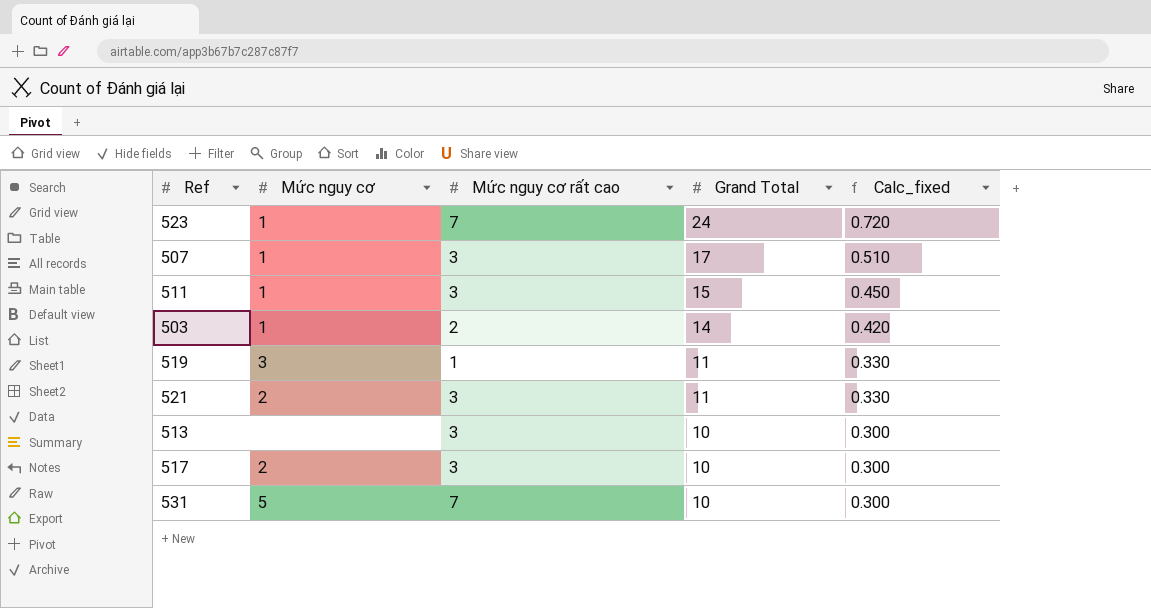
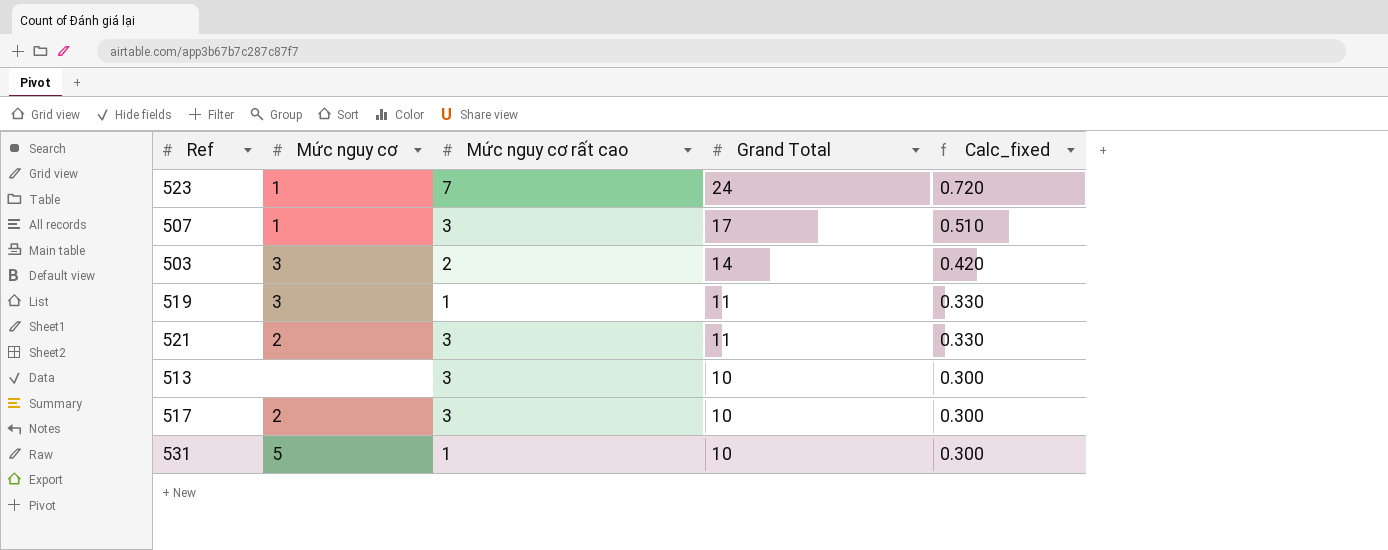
row 511: 1 | 3 | 15 | 0.450 -> none
503 | Mức nguy cơ: 1 -> 3
531 | Mức nguy cơ rất cao: 7 -> 1

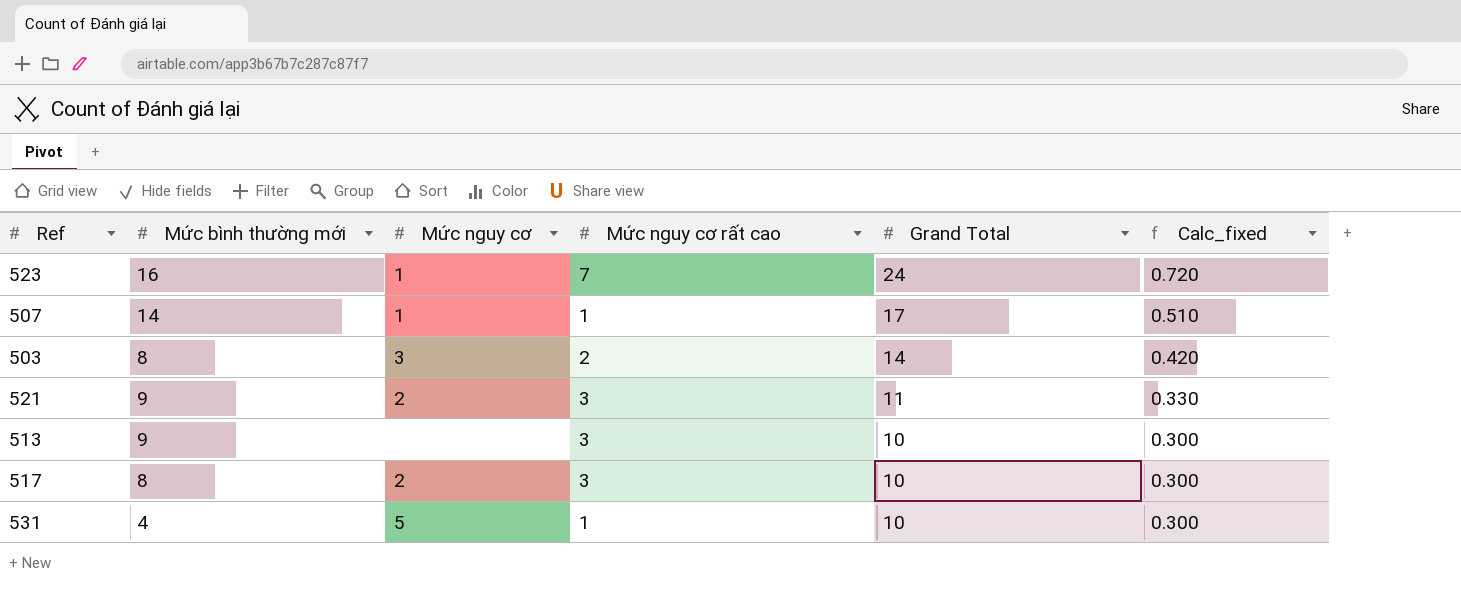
column Mức bình thường mới | position: none -> 2
row 519: 3 | 1 | 11 | 0.330 -> none
507 | Mức nguy cơ rất cao: 3 -> 1

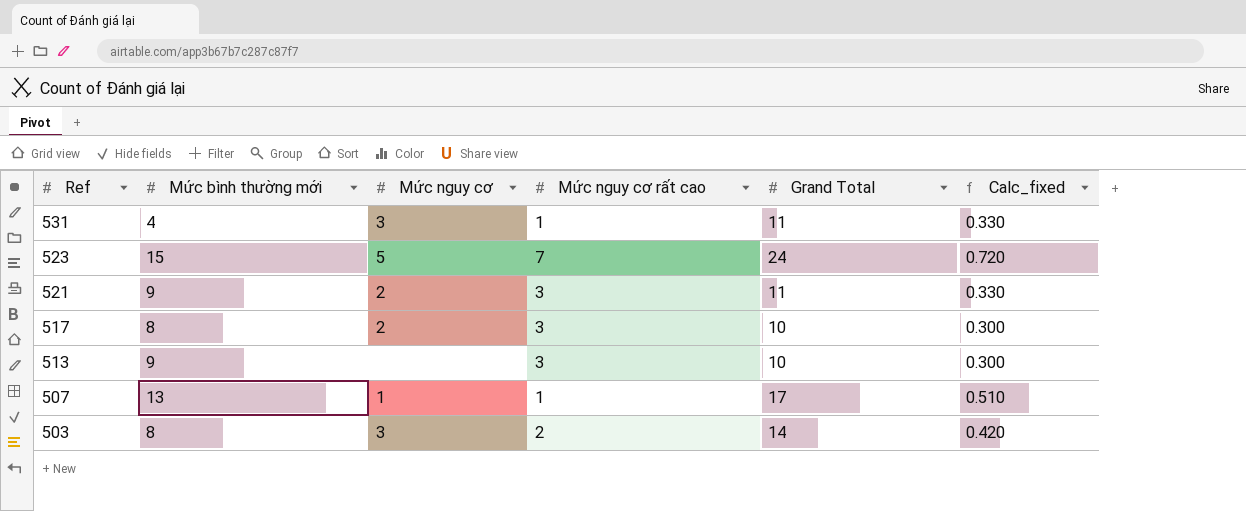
row order: Grand Total descending -> Ref descending
531 | Mức nguy cơ: 5 -> 3
531 | Grand Total: 10 -> 11
531 | Calc_fixed: 0.300 -> 0.330
523 | Mức bình thường mới: 16 -> 15
523 | Mức nguy cơ: 1 -> 5
507 | Mức bình thường mới: 14 -> 13

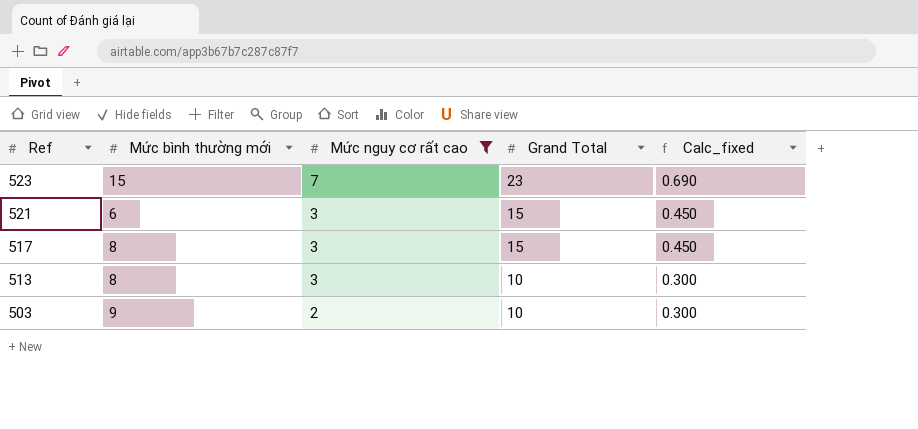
filter: none -> Mức nguy cơ rất cao != 1
column Mức nguy cơ | position: 3 -> none
523 | Grand Total: 24 -> 23
523 | Calc_fixed: 0.720 -> 0.690
521 | Mức bình thường mới: 9 -> 6
521 | Grand Total: 11 -> 15
521 | Calc_fixed: 0.330 -> 0.450
517 | Grand Total: 10 -> 15
517 | Calc_fixed: 0.300 -> 0.450
513 | Mức bình thường mới: 9 -> 8
503 | Mức bình thường mới: 8 -> 9
503 | Grand Total: 14 -> 10
503 | Calc_fixed: 0.420 -> 0.300

